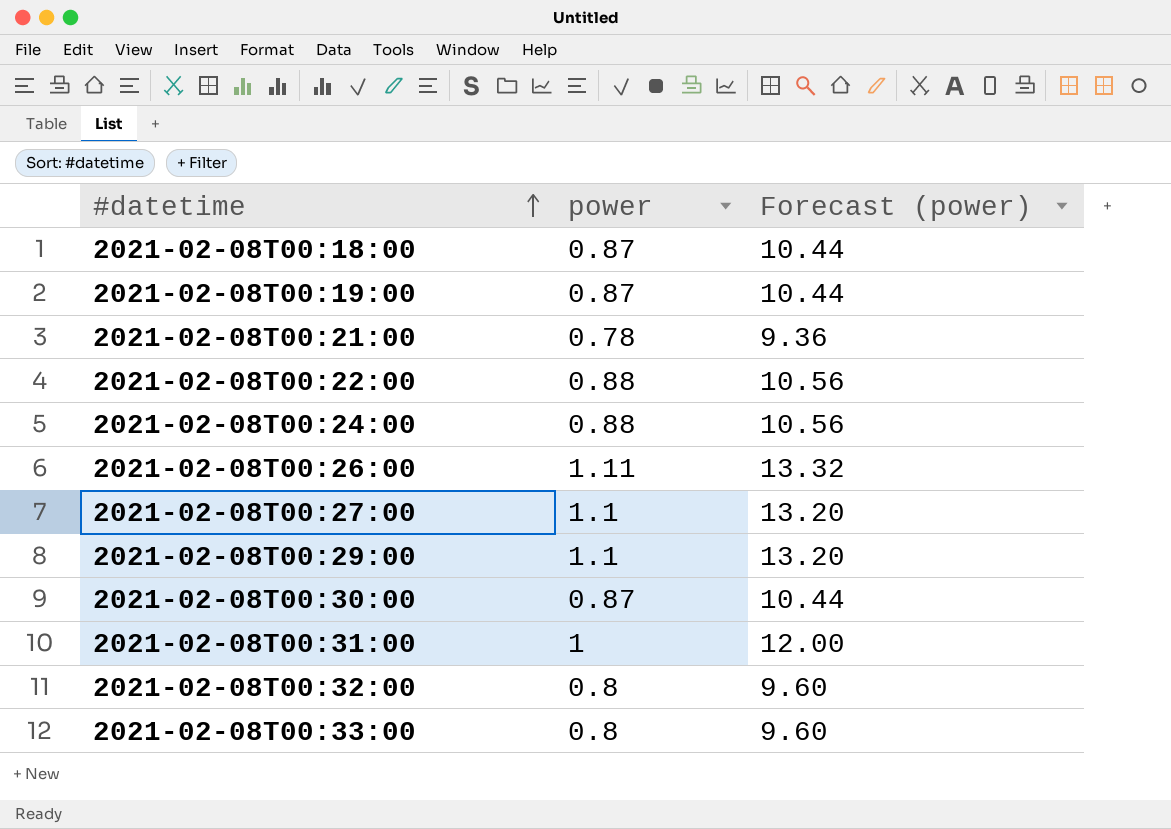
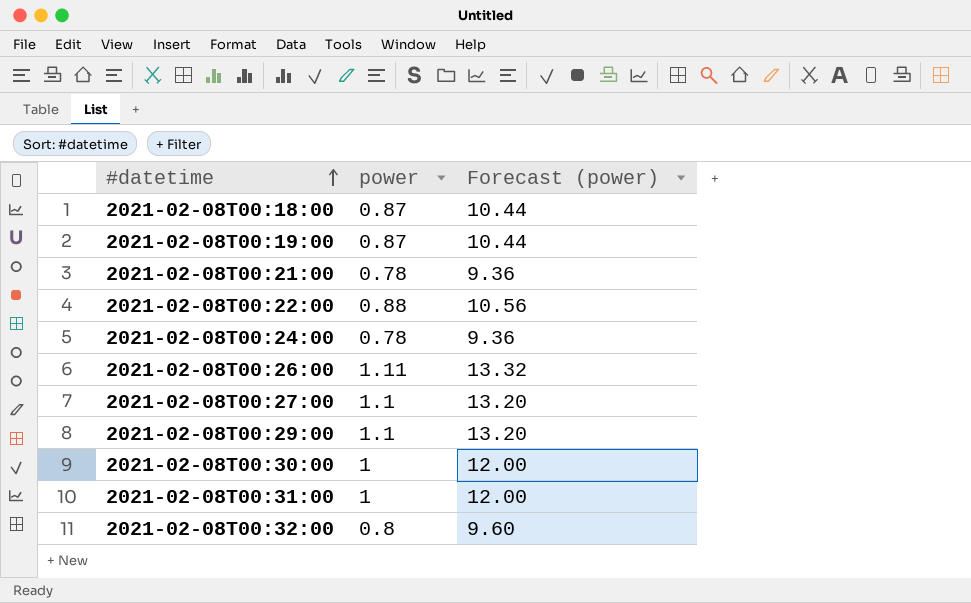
row 2021-02-08T00:33:00: 0.8 | 9.60 -> none
2021-02-08T00:24:00 | power: 0.88 -> 0.78
2021-02-08T00:24:00 | Forecast (power): 10.56 -> 9.36
2021-02-08T00:30:00 | power: 0.87 -> 1
2021-02-08T00:30:00 | Forecast (power): 10.44 -> 12.00

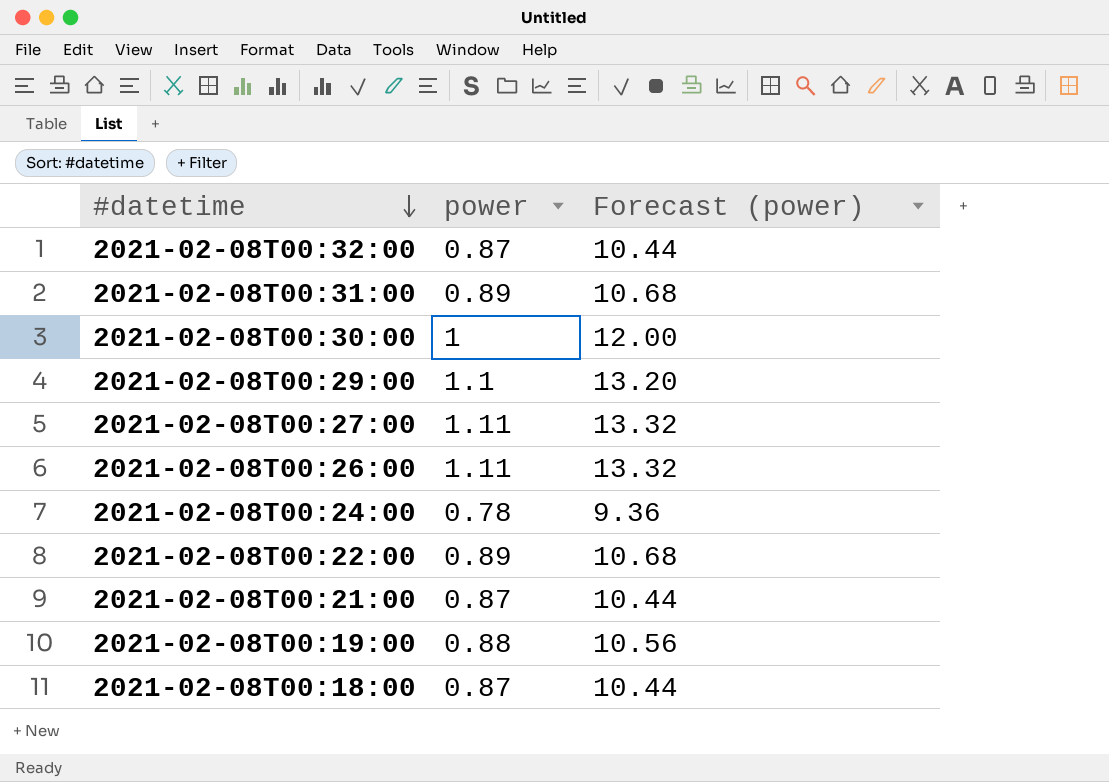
row order: #datetime ascending -> #datetime descending
2021-02-08T00:32:00 | power: 0.8 -> 0.87
2021-02-08T00:32:00 | Forecast (power): 9.60 -> 10.44
2021-02-08T00:31:00 | power: 1 -> 0.89
2021-02-08T00:31:00 | Forecast (power): 12.00 -> 10.68
2021-02-08T00:27:00 | power: 1.1 -> 1.11
2021-02-08T00:27:00 | Forecast (power): 13.20 -> 13.32
2021-02-08T00:22:00 | power: 0.88 -> 0.89
2021-02-08T00:22:00 | Forecast (power): 10.56 -> 10.68
2021-02-08T00:21:00 | power: 0.78 -> 0.87
2021-02-08T00:21:00 | Forecast (power): 9.36 -> 10.44
2021-02-08T00:19:00 | power: 0.87 -> 0.88
2021-02-08T00:19:00 | Forecast (power): 10.44 -> 10.56

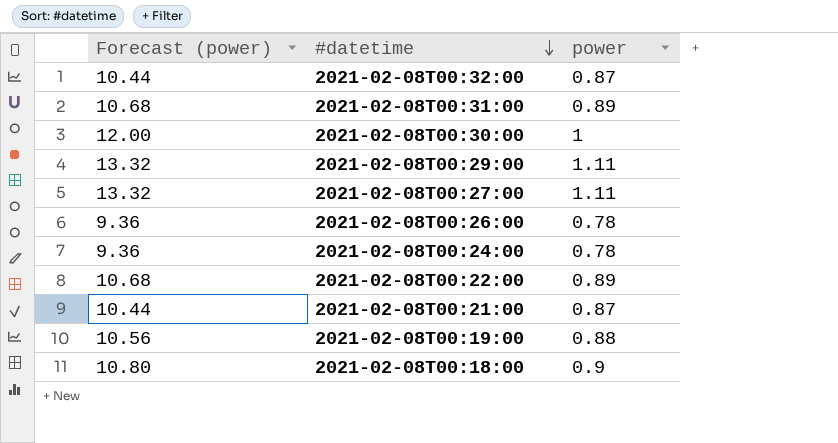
column Forecast (power) | position: 3 -> 1
2021-02-08T00:29:00 | Forecast (power): 13.20 -> 13.32
2021-02-08T00:29:00 | power: 1.1 -> 1.11
2021-02-08T00:26:00 | Forecast (power): 13.32 -> 9.36
2021-02-08T00:26:00 | power: 1.11 -> 0.78
2021-02-08T00:18:00 | Forecast (power): 10.44 -> 10.80
2021-02-08T00:18:00 | power: 0.87 -> 0.9

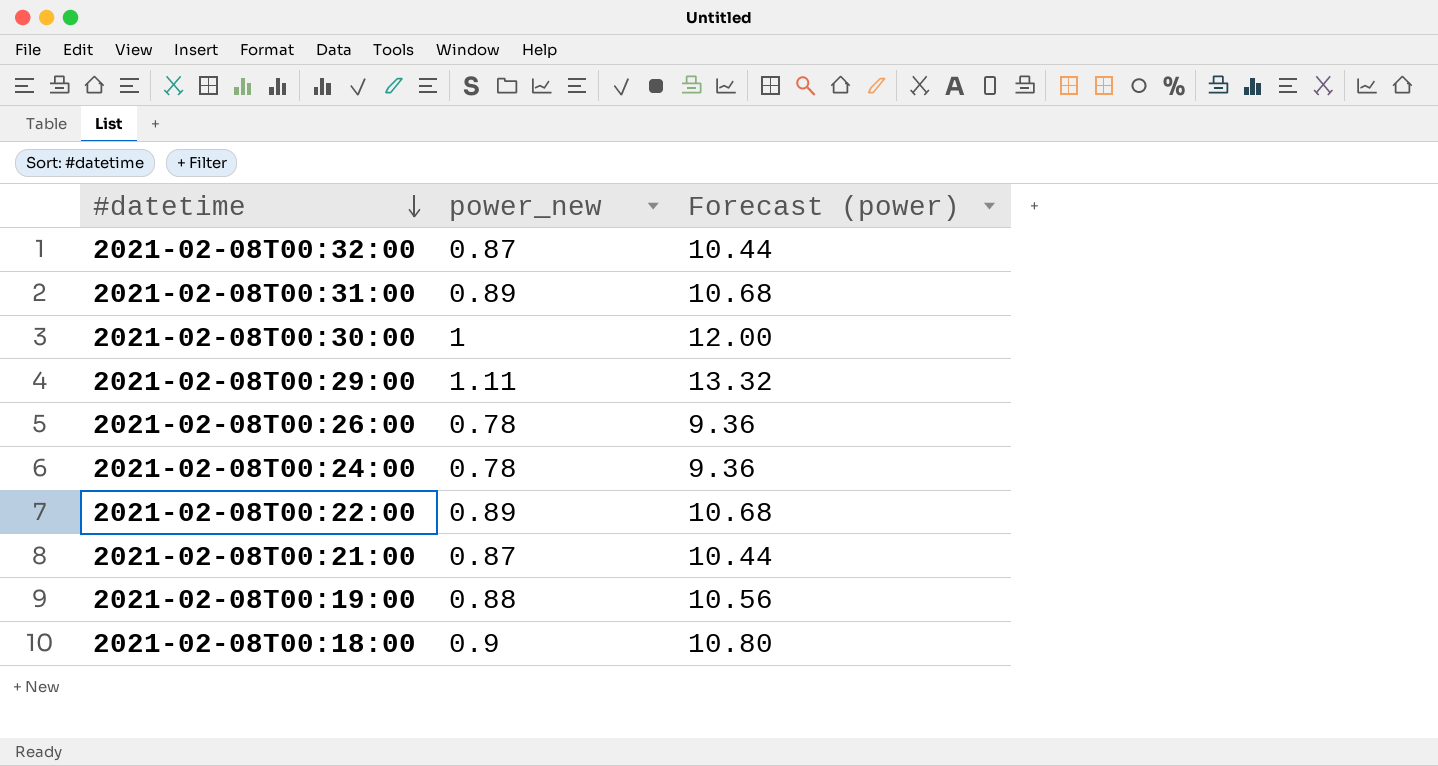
column name: power -> power_new
column Forecast (power) | position: 1 -> 3
row 2021-02-08T00:27:00: 13.32 | 1.11 -> none

